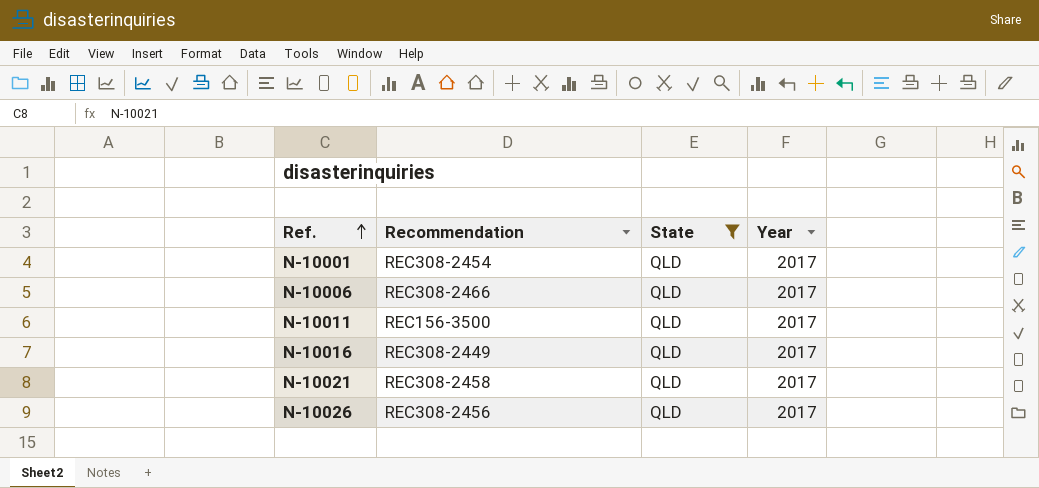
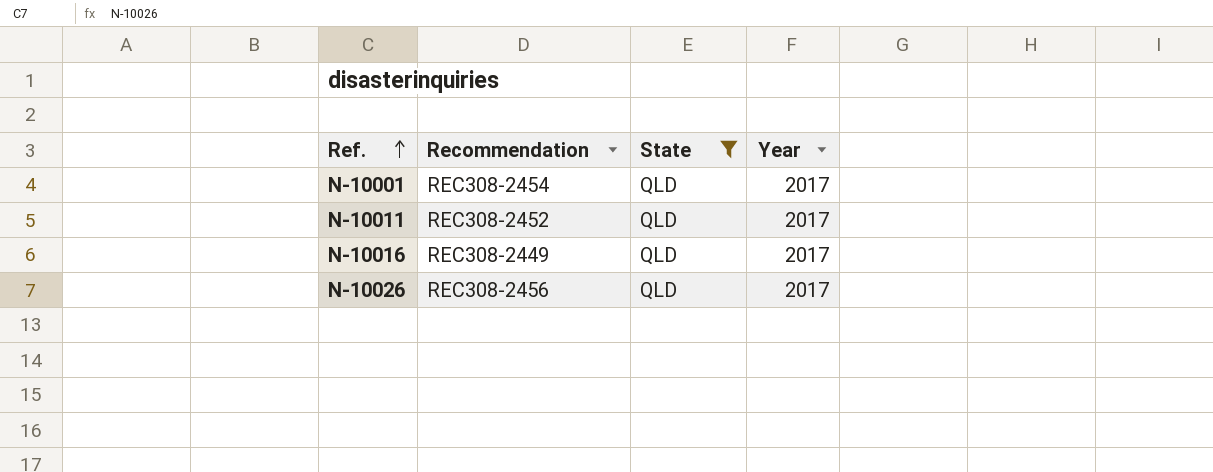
row N-10006: REC308-2466 | QLD | 2017 -> none
row N-10021: REC308-2458 | QLD | 2017 -> none
N-10011 | Recommendation: REC156-3500 -> REC308-2452

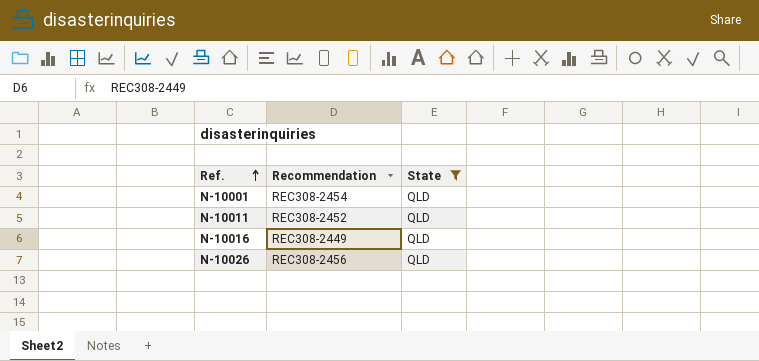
column Year | position: 4 -> none

